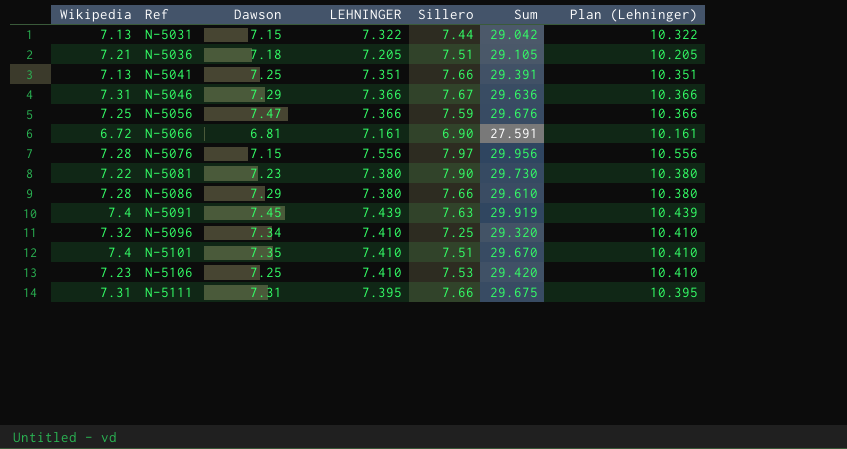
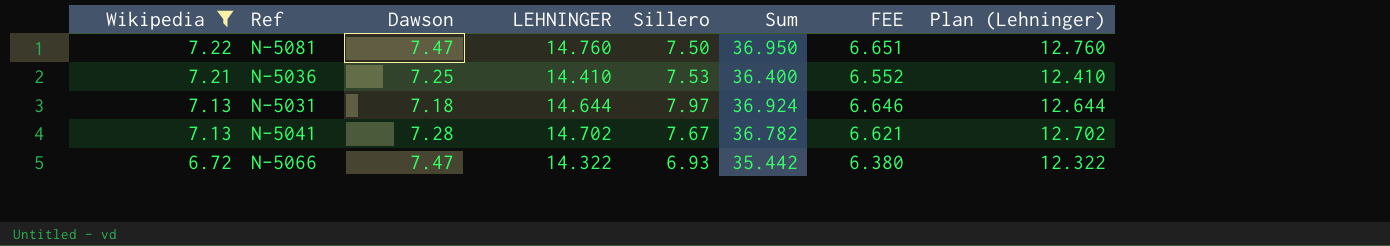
filter: none -> Wikipedia <= 7.22
row order: Ref ascending -> Wikipedia descending
column FEE | formula: none -> [Sum] * 0.18
column Plan (Lehninger) | formula: [LEHNINGER] + 3 -> [LEHNINGER] - 2
N-5081 | Dawson: 7.23 -> 7.47
N-5081 | LEHNINGER: 7.380 -> 14.760
N-5081 | Sillero: 7.90 -> 7.50
N-5081 | Sum: 29.730 -> 36.950
N-5036 | Dawson: 7.18 -> 7.25
N-5036 | LEHNINGER: 7.205 -> 14.410
N-5036 | Sillero: 7.51 -> 7.53
N-5036 | Sum: 29.105 -> 36.400
N-5031 | Dawson: 7.15 -> 7.18
N-5031 | LEHNINGER: 7.322 -> 14.644
N-5031 | Sillero: 7.44 -> 7.97
N-5031 | Sum: 29.042 -> 36.924
N-5041 | Dawson: 7.25 -> 7.28
N-5041 | LEHNINGER: 7.351 -> 14.702
N-5041 | Sillero: 7.66 -> 7.67
N-5041 | Sum: 29.391 -> 36.782
N-5066 | Dawson: 6.81 -> 7.47
N-5066 | LEHNINGER: 7.161 -> 14.322
N-5066 | Sillero: 6.90 -> 6.93
N-5066 | Sum: 27.591 -> 35.442

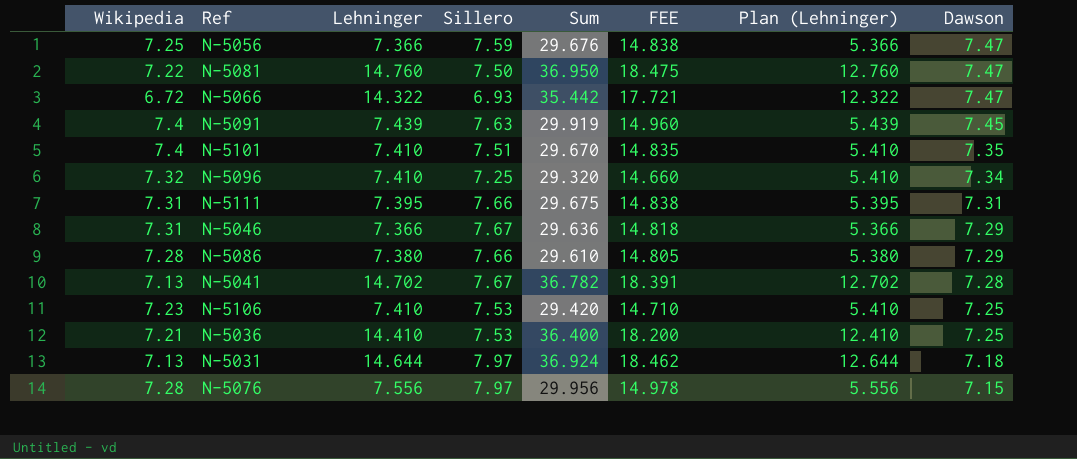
filter: Wikipedia <= 7.22 -> none
row order: Wikipedia descending -> Dawson descending
column name: LEHNINGER -> Lehninger
column FEE | formula: [Sum] * 0.18 -> [Sum] * 0.5
column Dawson | position: 3 -> 8

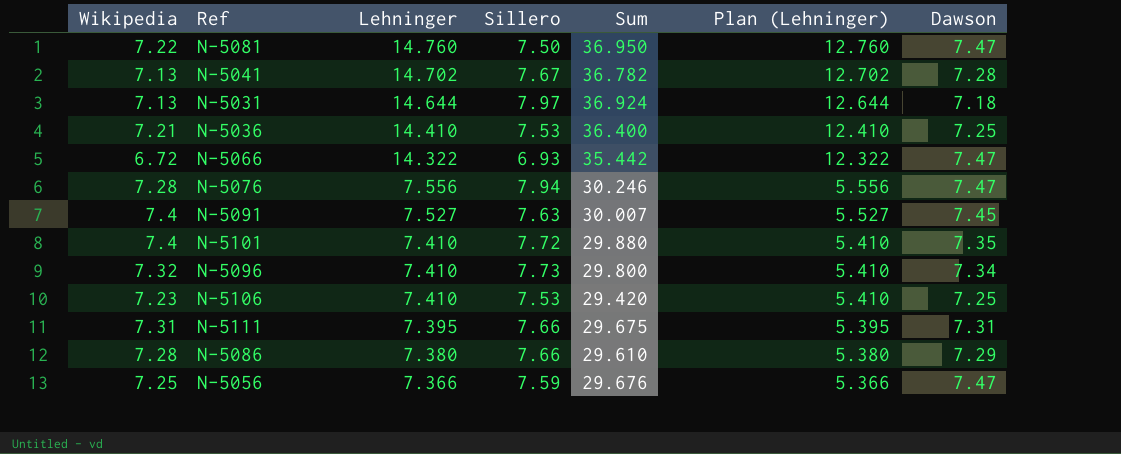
row order: Dawson descending -> Lehninger descending
column FEE | formula: [Sum] * 0.5 -> none
row N-5046: 7.31 | 7.366 | 7.67 | 29.636 | 14.818 | 5.366 | 7.29 -> none
N-5076 | Sillero: 7.97 -> 7.94
N-5076 | Sum: 29.956 -> 30.246
N-5076 | Dawson: 7.15 -> 7.47
N-5091 | Lehninger: 7.439 -> 7.527
N-5091 | Sum: 29.919 -> 30.007
N-5091 | Plan (Lehninger): 5.439 -> 5.527
N-5101 | Sillero: 7.51 -> 7.72
N-5101 | Sum: 29.670 -> 29.880
N-5096 | Sillero: 7.25 -> 7.73
N-5096 | Sum: 29.320 -> 29.800

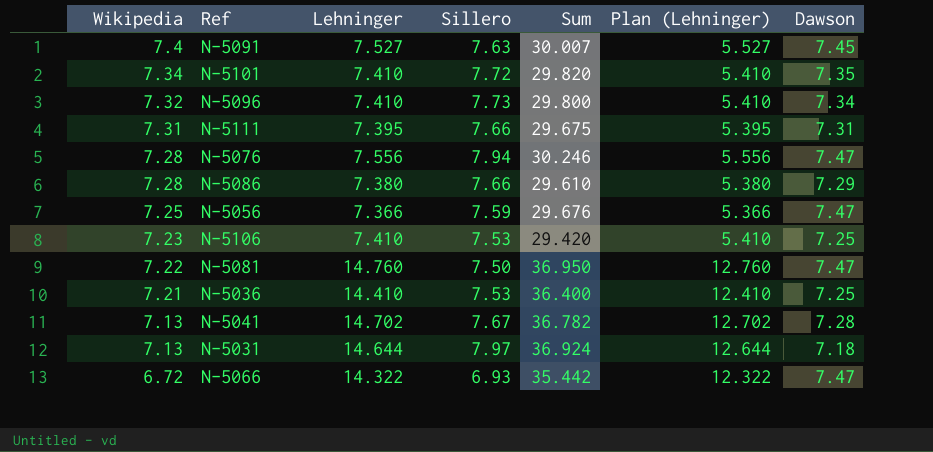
row order: Lehninger descending -> Wikipedia descending
N-5101 | Wikipedia: 7.4 -> 7.34
N-5101 | Sum: 29.880 -> 29.820

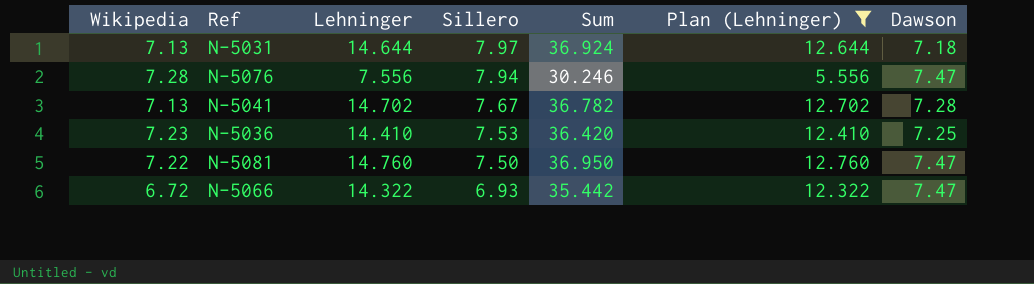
filter: none -> Plan (Lehninger) >= 5.556
row order: Wikipedia descending -> Sillero descending
N-5036 | Wikipedia: 7.21 -> 7.23
N-5036 | Sum: 36.400 -> 36.420

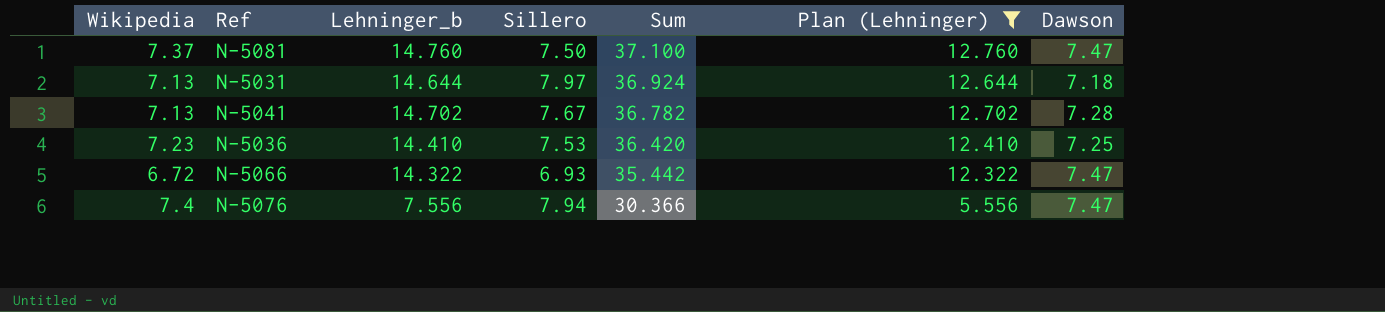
row order: Sillero descending -> Sum descending
column name: Lehninger -> Lehninger_b
N-5081 | Wikipedia: 7.22 -> 7.37
N-5081 | Sum: 36.950 -> 37.100
N-5076 | Wikipedia: 7.28 -> 7.4
N-5076 | Sum: 30.246 -> 30.366

